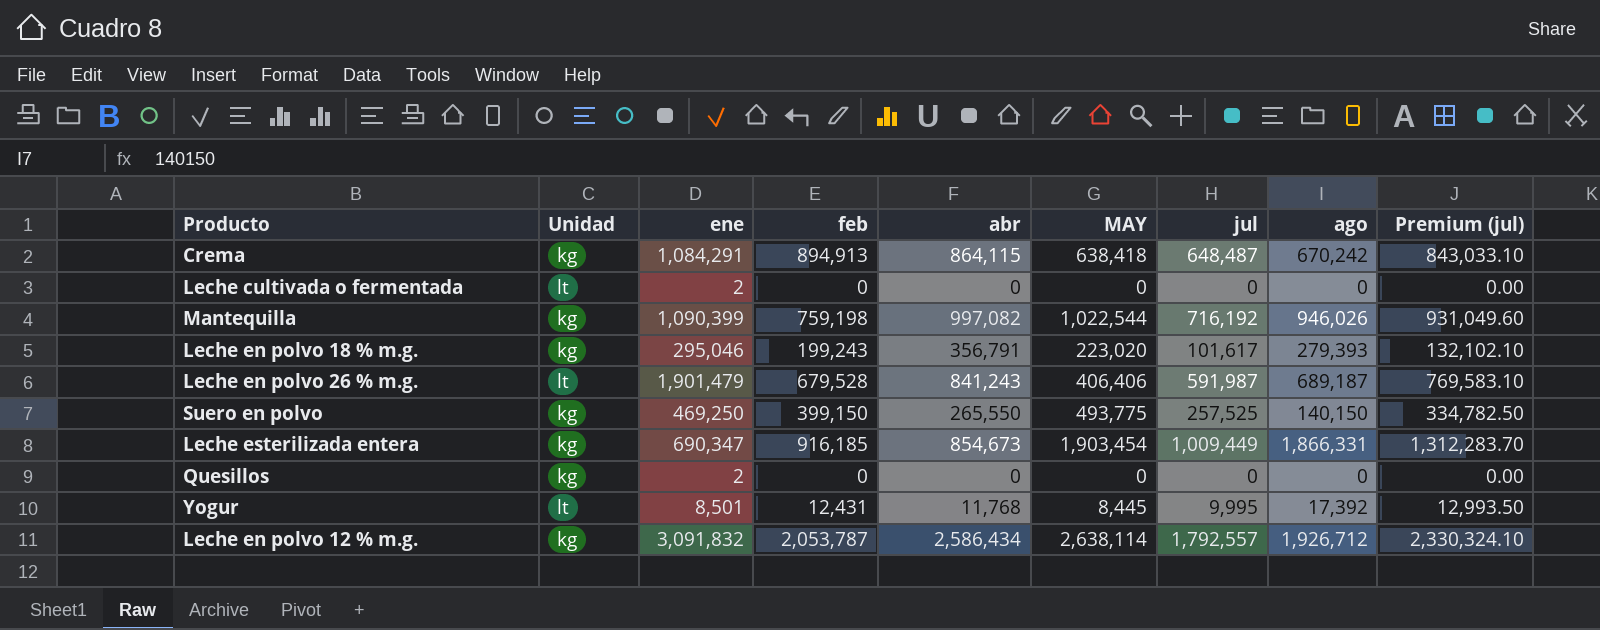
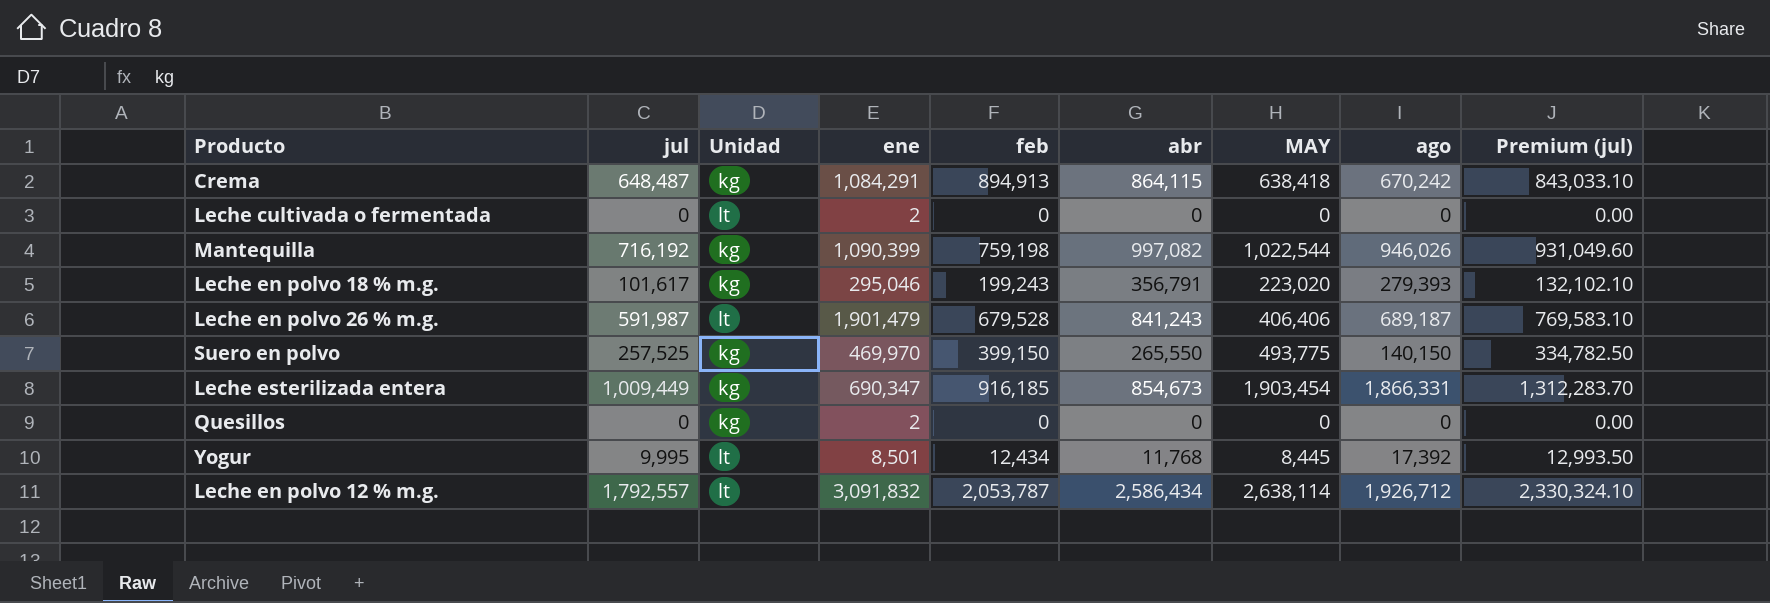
column jul | position: 7 -> 2
Suero en polvo | ene: 469,250 -> 469,970
Yogur | feb: 12,431 -> 12,434
Leche en polvo 12 % m.g. | Unidad: kg -> lt

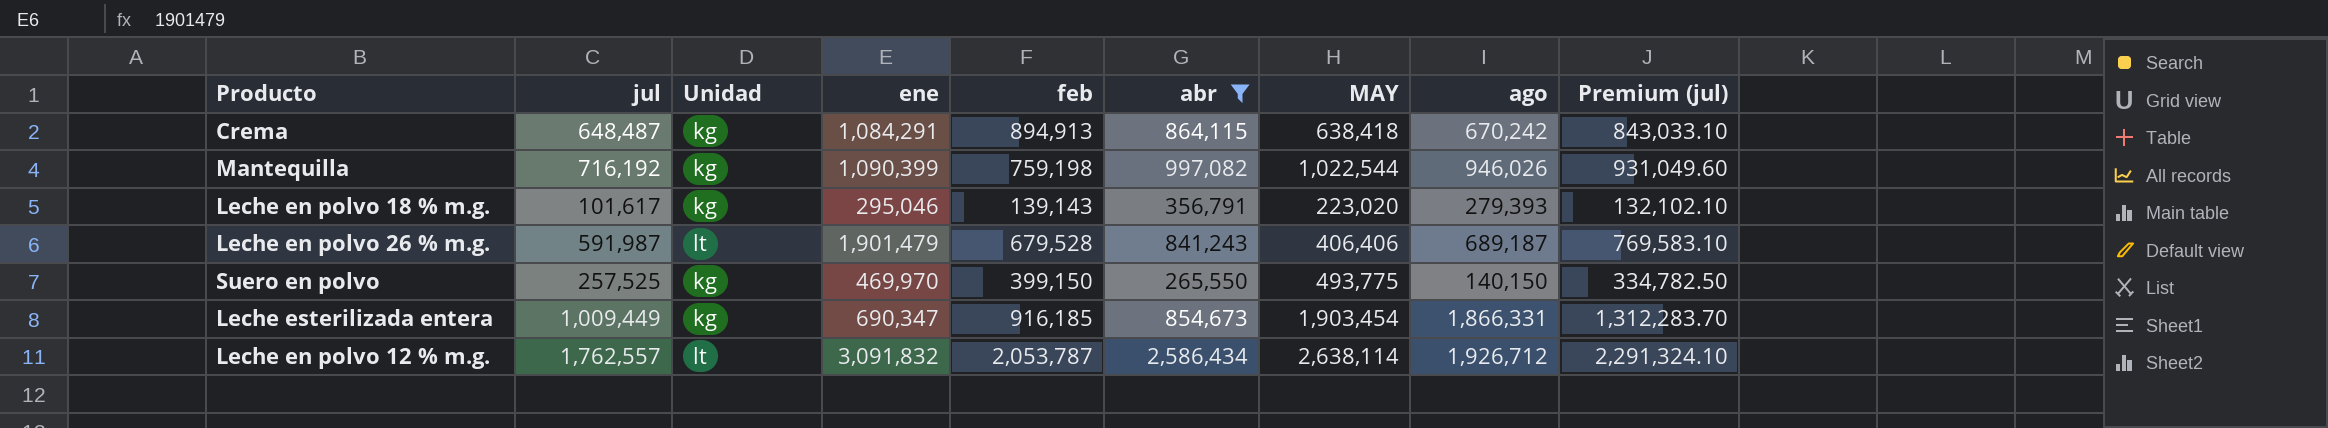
filter: none -> abr >= 265,550
Leche en polvo 18 % m.g. | feb: 199,243 -> 139,143
Leche en polvo 12 % m.g. | jul: 1,792,557 -> 1,762,557
Leche en polvo 12 % m.g. | Premium (jul): 2,330,324.10 -> 2,291,324.10

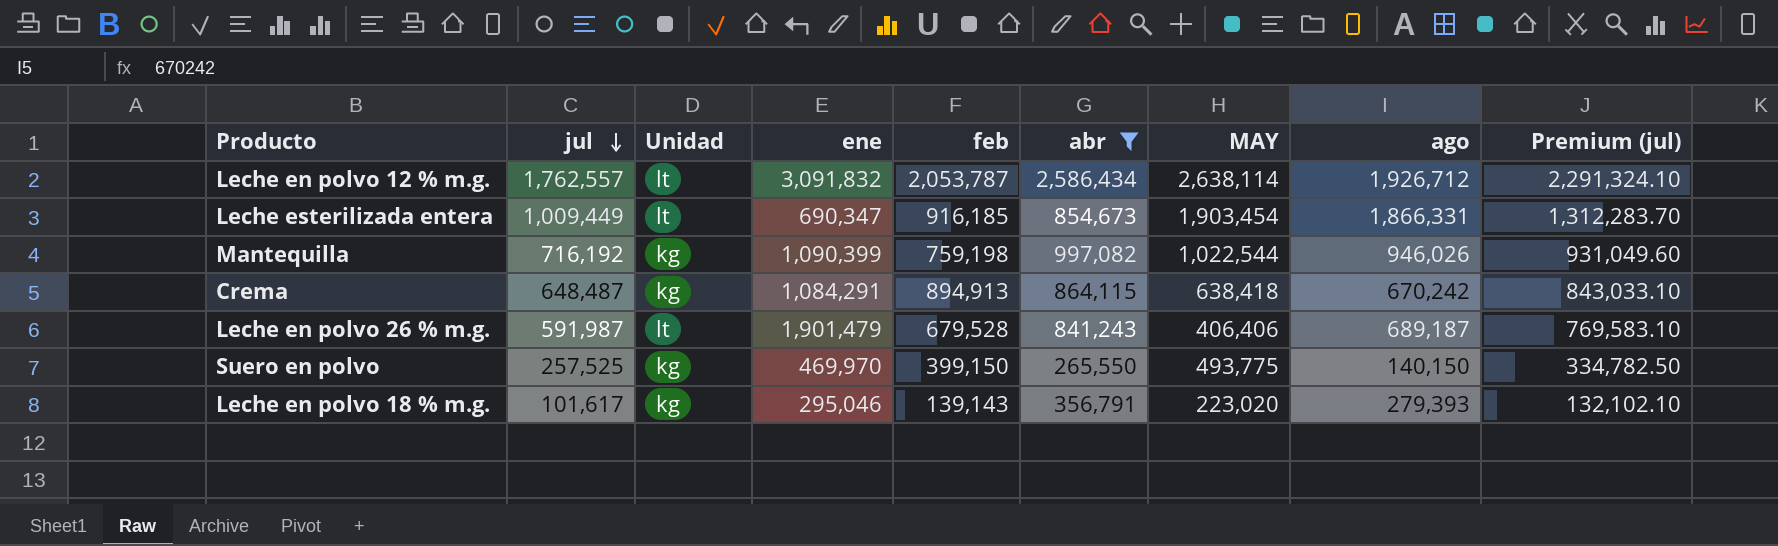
row order: none -> jul descending
Leche esterilizada entera | Unidad: kg -> lt

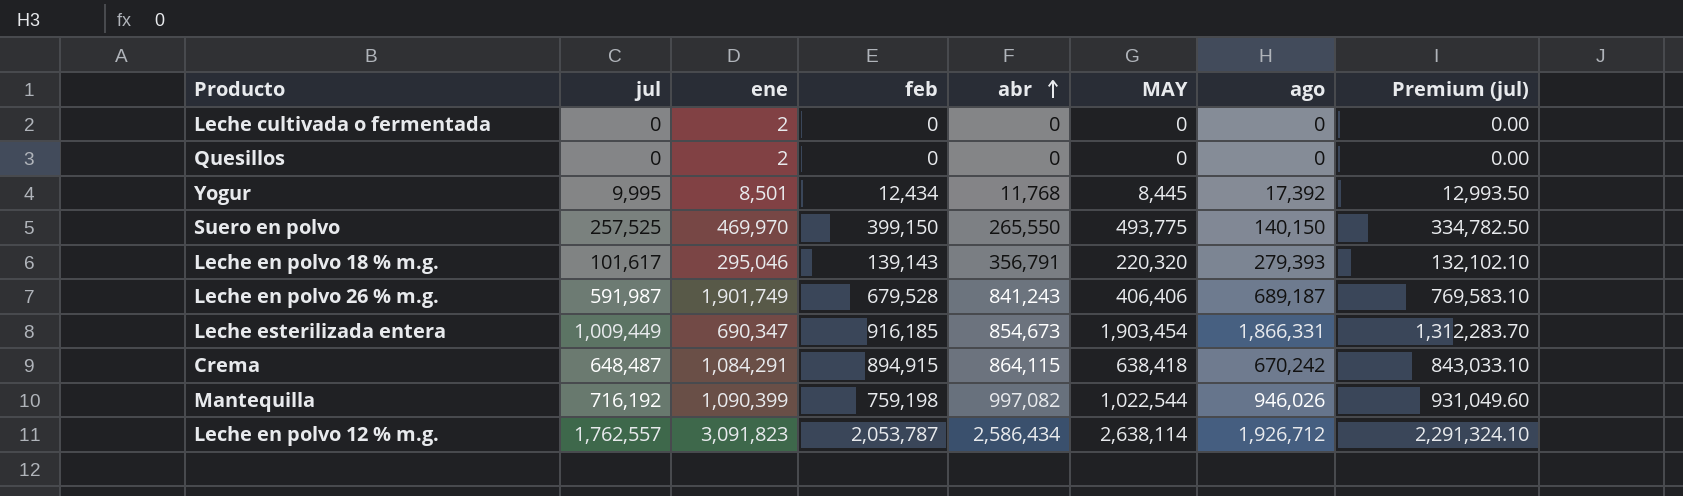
filter: abr >= 265,550 -> none
row order: jul descending -> abr ascending
column Unidad | position: 3 -> none
Leche en polvo 18 % m.g. | MAY: 223,020 -> 220,320
Leche en polvo 26 % m.g. | ene: 1,901,479 -> 1,901,749
Crema | feb: 894,913 -> 894,915
Leche en polvo 12 % m.g. | ene: 3,091,832 -> 3,091,823

